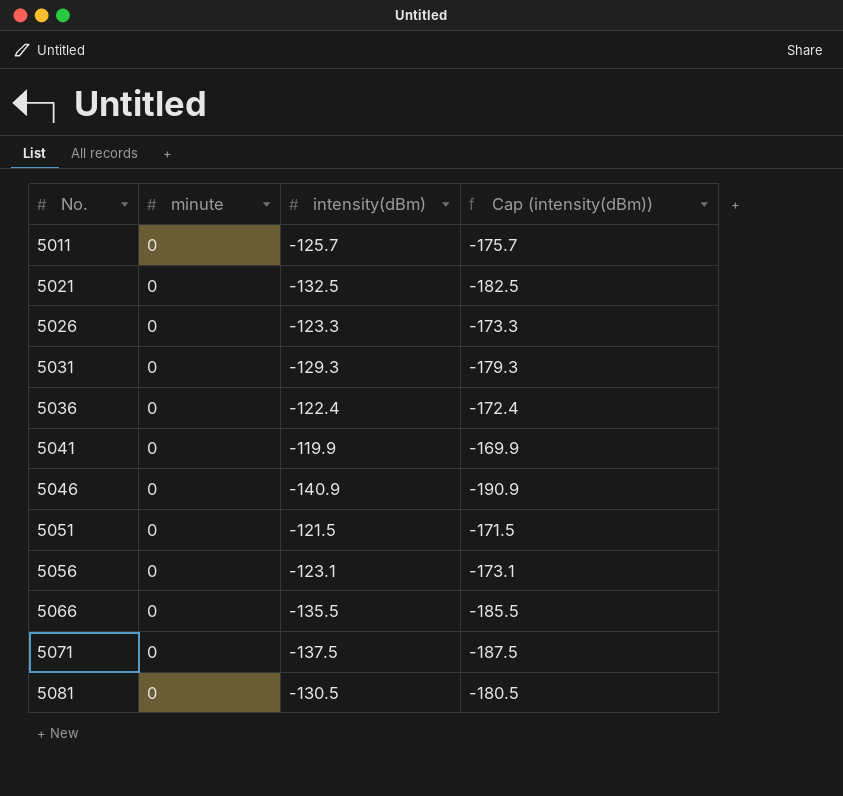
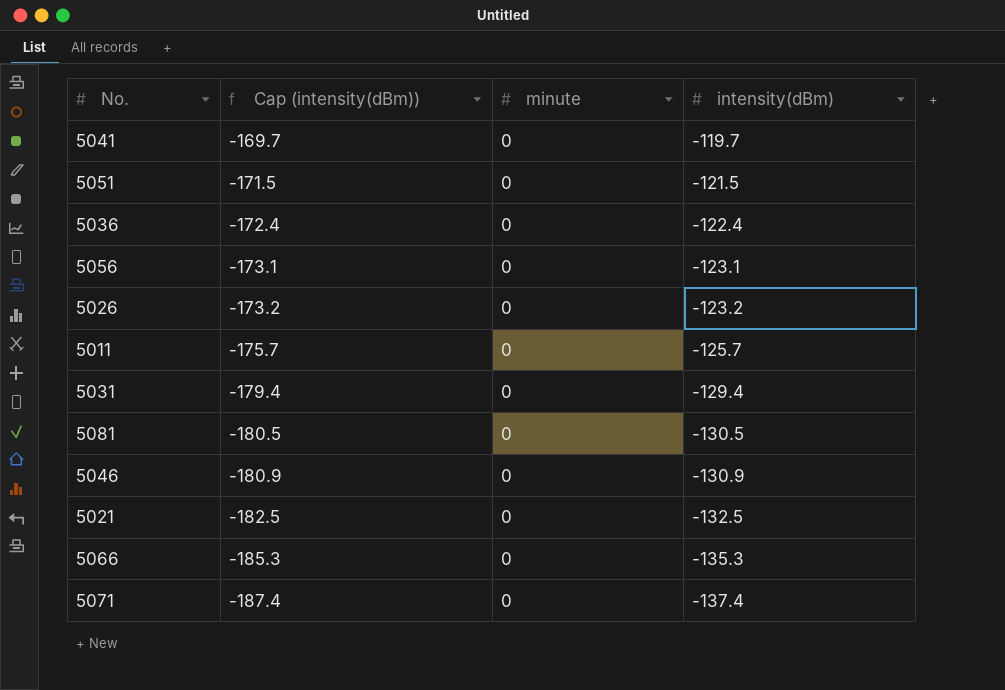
row order: No. ascending -> Cap (intensity(dBm)) descending
column Cap (intensity(dBm)) | position: 4 -> 2
5041 | Cap (intensity(dBm)): -169.9 -> -169.7
5041 | intensity(dBm): -119.9 -> -119.7
5026 | Cap (intensity(dBm)): -173.3 -> -173.2
5026 | intensity(dBm): -123.3 -> -123.2
5031 | Cap (intensity(dBm)): -179.3 -> -179.4
5031 | intensity(dBm): -129.3 -> -129.4
5046 | Cap (intensity(dBm)): -190.9 -> -180.9
5046 | intensity(dBm): -140.9 -> -130.9
5066 | Cap (intensity(dBm)): -185.5 -> -185.3
5066 | intensity(dBm): -135.5 -> -135.3
5071 | Cap (intensity(dBm)): -187.5 -> -187.4
5071 | intensity(dBm): -137.5 -> -137.4

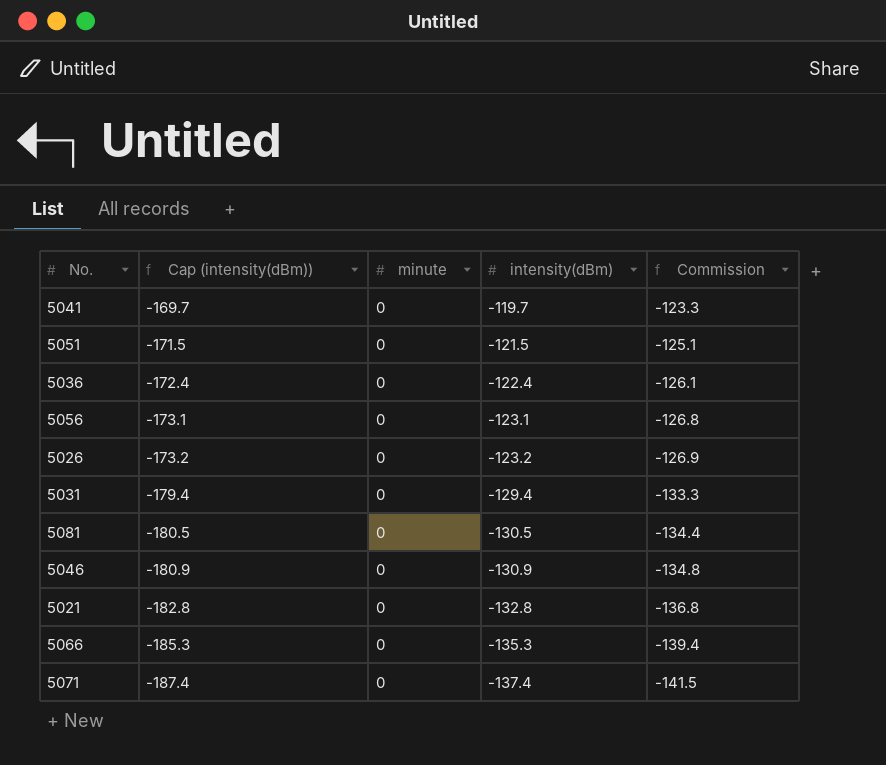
column Commission | formula: none -> [intensity(dBm)] * 1.03
row 5011: -175.7 | 0 | -125.7 -> none
5021 | Cap (intensity(dBm)): -182.5 -> -182.8
5021 | intensity(dBm): -132.5 -> -132.8

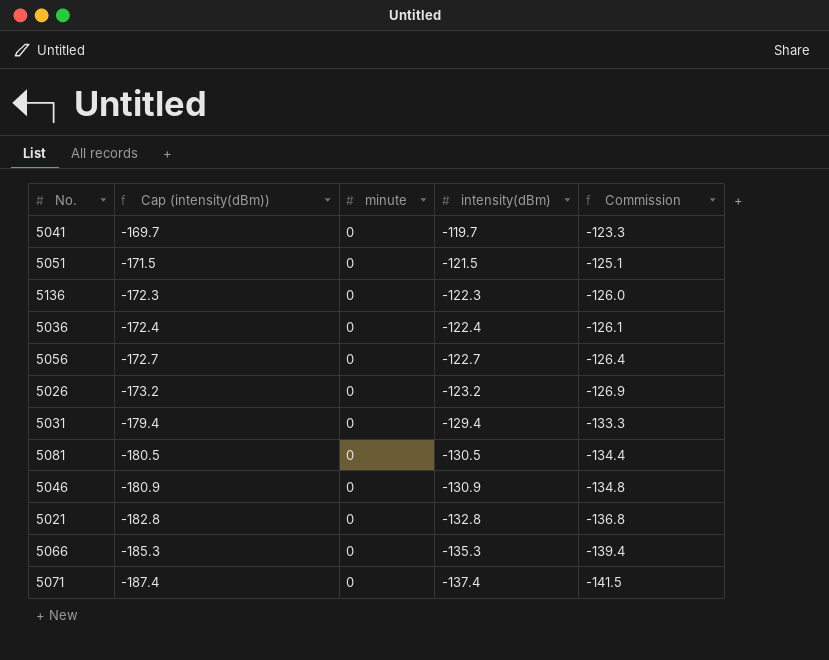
row 5136: none -> -172.3 | 0 | -122.3 | -126.0
5056 | Cap (intensity(dBm)): -173.1 -> -172.7
5056 | intensity(dBm): -123.1 -> -122.7
5056 | Commission: -126.8 -> -126.4

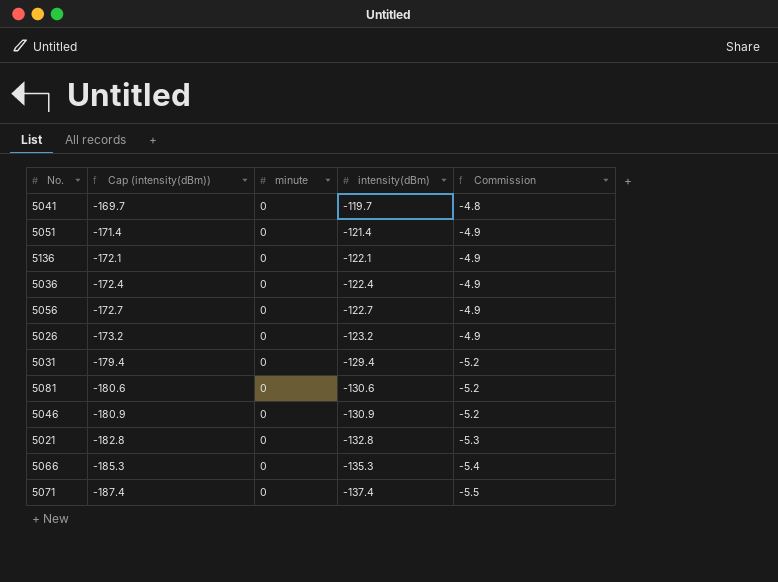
column Commission | formula: [intensity(dBm)] * 1.03 -> [intensity(dBm)] * 0.04
5051 | Cap (intensity(dBm)): -171.5 -> -171.4
5051 | intensity(dBm): -121.5 -> -121.4
5136 | Cap (intensity(dBm)): -172.3 -> -172.1
5136 | intensity(dBm): -122.3 -> -122.1
5081 | Cap (intensity(dBm)): -180.5 -> -180.6
5081 | intensity(dBm): -130.5 -> -130.6

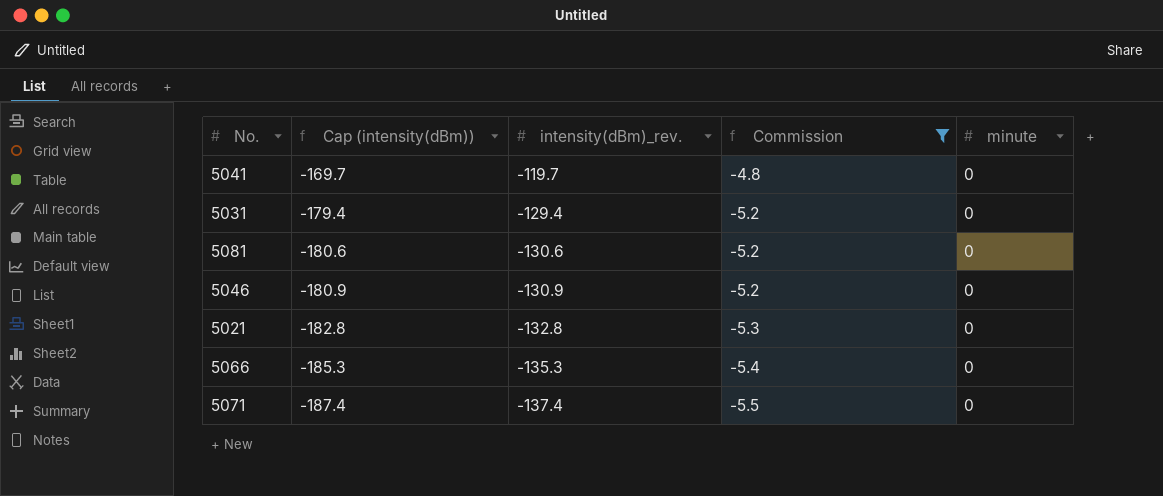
filter: none -> Commission != -4.9
column name: intensity(dBm) -> intensity(dBm)_rev.
column minute | position: 3 -> 5

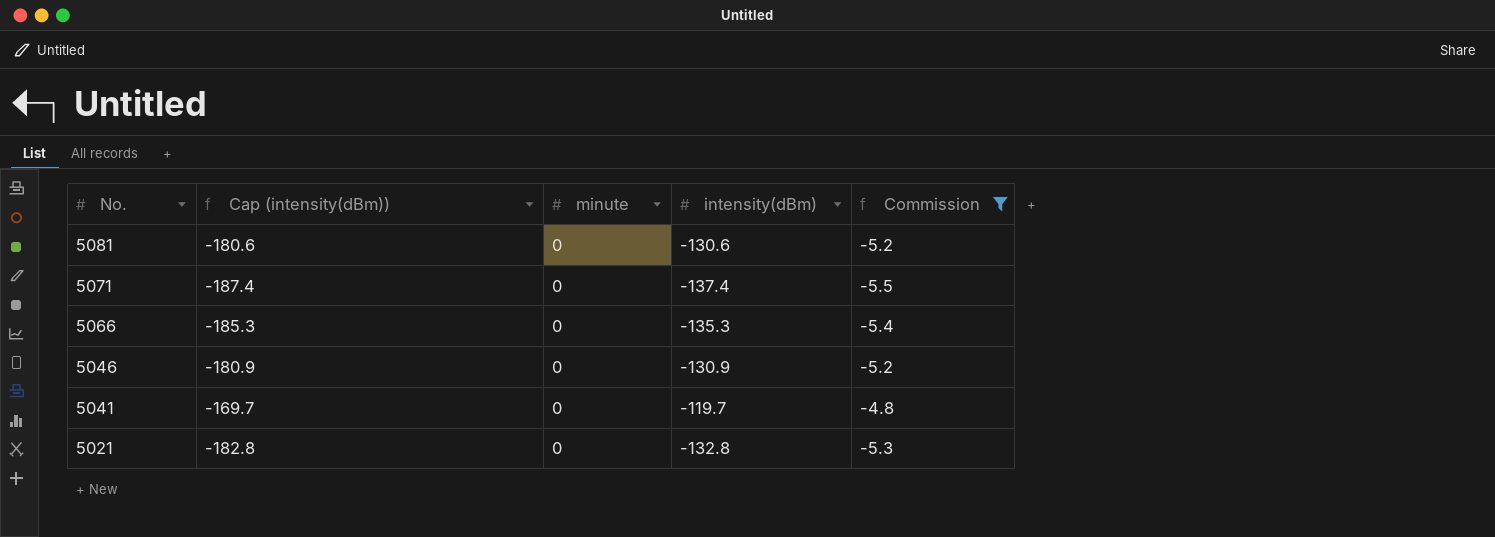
row order: Cap (intensity(dBm)) descending -> No. descending
column minute | position: 5 -> 3
column name: intensity(dBm)_rev. -> intensity(dBm)
row 5031: -179.4 | -129.4 | -5.2 | 0 -> none

